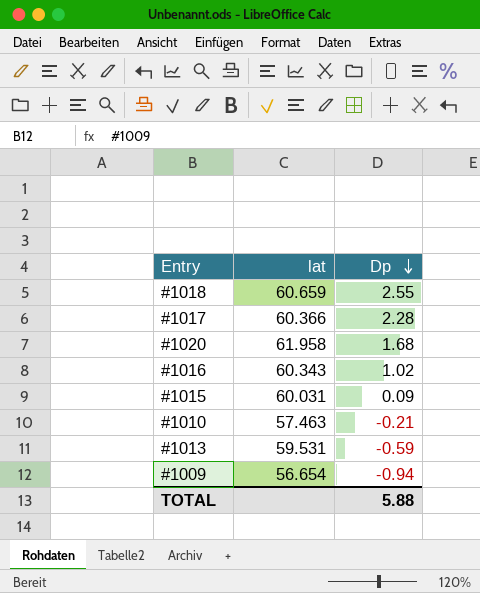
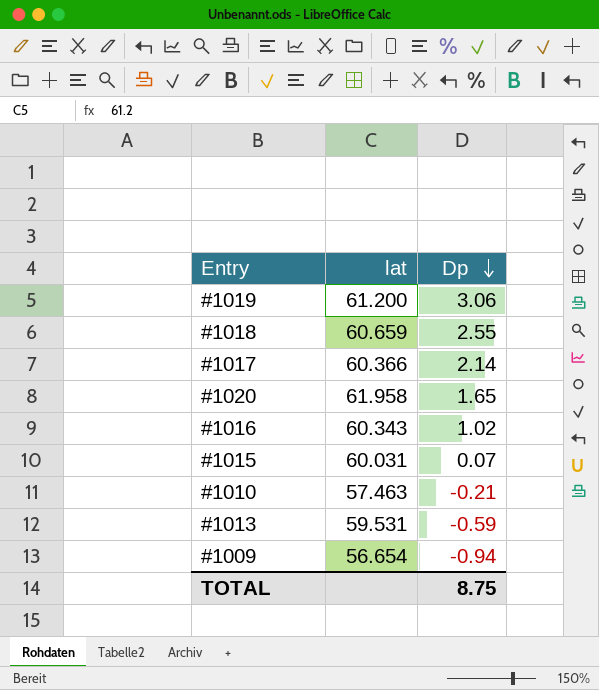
row #1019: none -> 61.200 | 3.06
#1017 | Dp: 2.28 -> 2.14
#1020 | Dp: 1.68 -> 1.65
#1015 | Dp: 0.09 -> 0.07
TOTAL | Dp: 5.88 -> 8.75

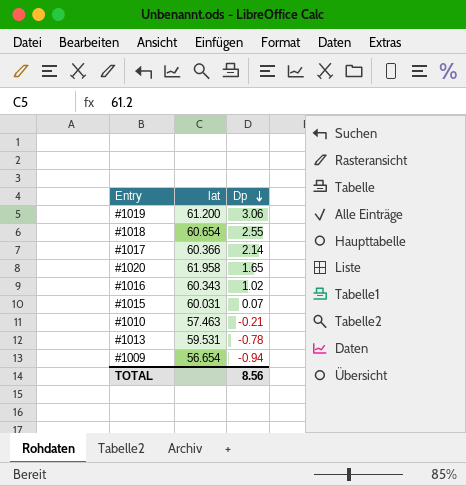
#1018 | lat: 60.659 -> 60.654
#1013 | Dp: -0.59 -> -0.78
TOTAL | Dp: 8.75 -> 8.56

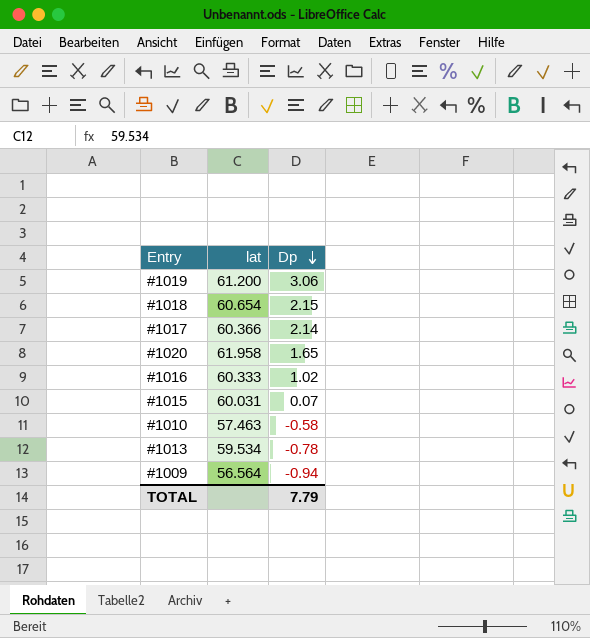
#1018 | Dp: 2.55 -> 2.15
#1016 | lat: 60.343 -> 60.333
#1010 | Dp: -0.21 -> -0.58
#1013 | lat: 59.531 -> 59.534
#1009 | lat: 56.654 -> 56.564
TOTAL | Dp: 8.56 -> 7.79

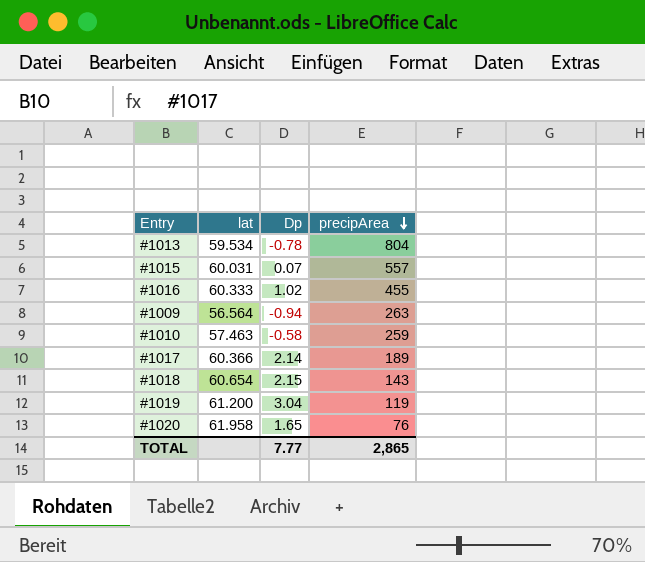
row order: Dp descending -> precipArea descending
column precipArea | position: none -> 4
#1019 | Dp: 3.06 -> 3.04
TOTAL | Dp: 7.79 -> 7.77

